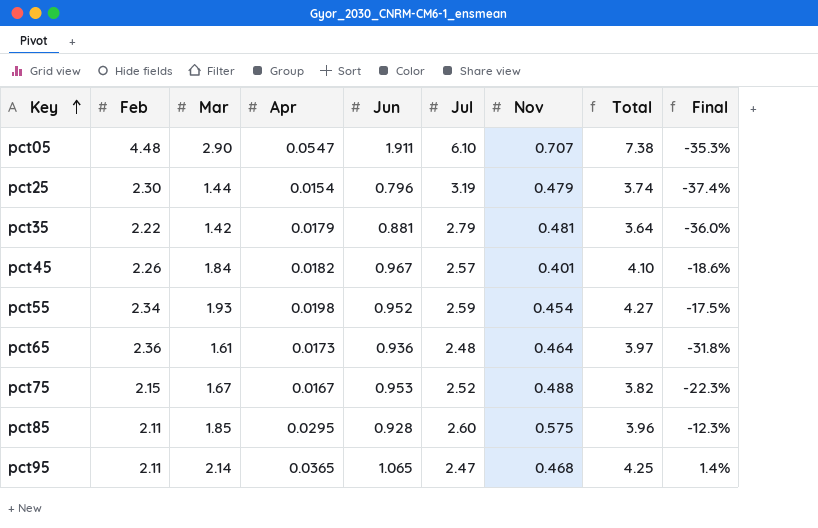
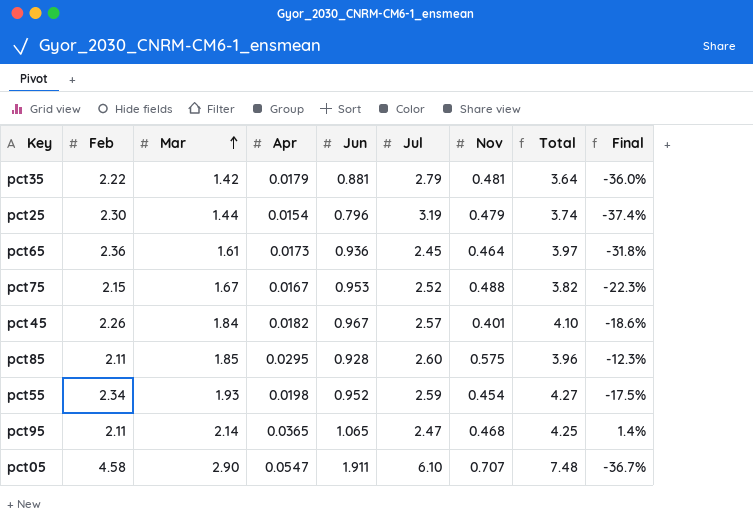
row order: Key ascending -> Mar ascending
pct65 | Jul: 2.48 -> 2.45
pct05 | Feb: 4.48 -> 4.58
pct05 | Total: 7.38 -> 7.48
pct05 | Final: -35.3% -> -36.7%

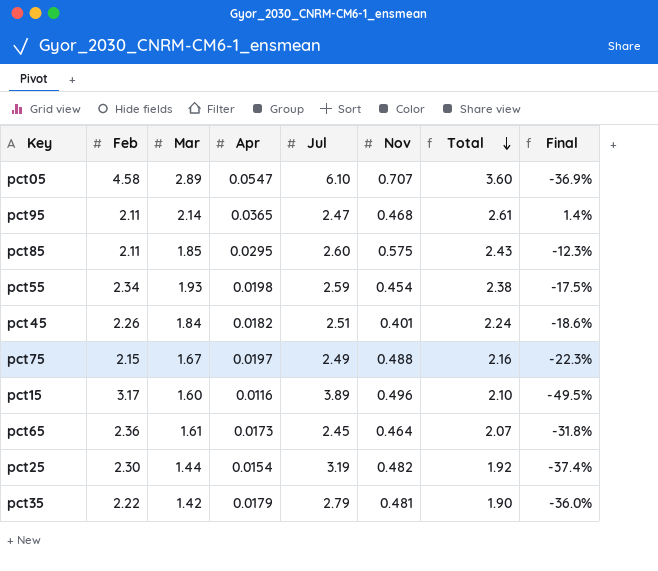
row order: Mar ascending -> Total descending
column Jun | position: 5 -> none
column Total | formula: [Feb] + [Mar] -> [Mar] + [Nov]
pct05 | Mar: 2.90 -> 2.89
pct05 | Final: -36.7% -> -36.9%
pct45 | Jul: 2.57 -> 2.51
pct75 | Apr: 0.0167 -> 0.0197
pct75 | Jul: 2.52 -> 2.49
row pct15: none -> 3.17 | 1.60 | 0.0116 | 3.89 | 0.496 | 2.10 | -49.5%
pct25 | Nov: 0.479 -> 0.482

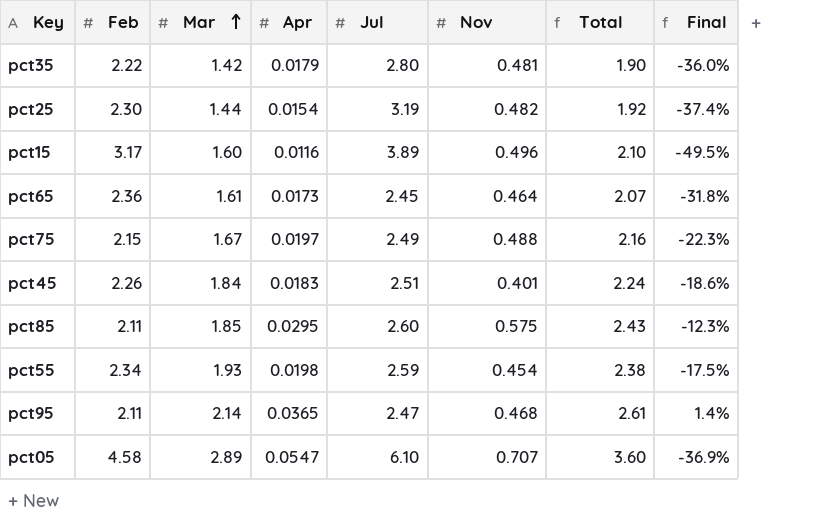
row order: Total descending -> Mar ascending
pct35 | Jul: 2.79 -> 2.80
pct45 | Apr: 0.0182 -> 0.0183

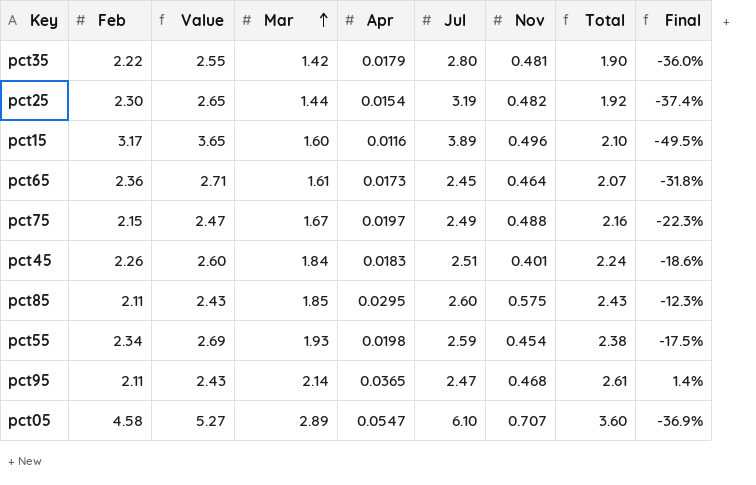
column Value | formula: none -> [Feb] * 1.15

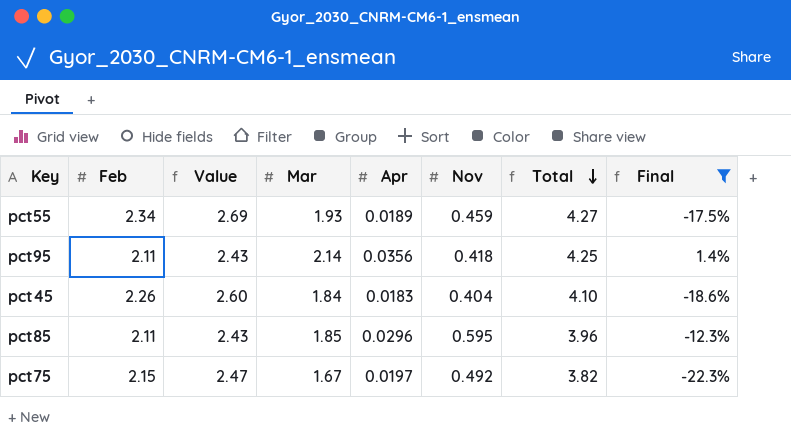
filter: none -> Final >= -22.3%
row order: Mar ascending -> Total descending
column Jul | position: 6 -> none
column Total | formula: [Mar] + [Nov] -> [Feb] + [Mar]
pct55 | Apr: 0.0198 -> 0.0189
pct55 | Nov: 0.454 -> 0.459
pct95 | Apr: 0.0365 -> 0.0356
pct95 | Nov: 0.468 -> 0.418
pct45 | Nov: 0.401 -> 0.404
pct85 | Apr: 0.0295 -> 0.0296
pct85 | Nov: 0.575 -> 0.595
pct75 | Nov: 0.488 -> 0.492

